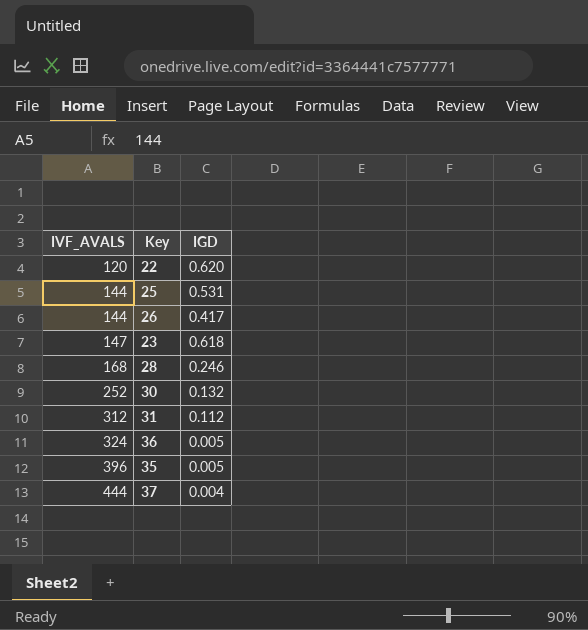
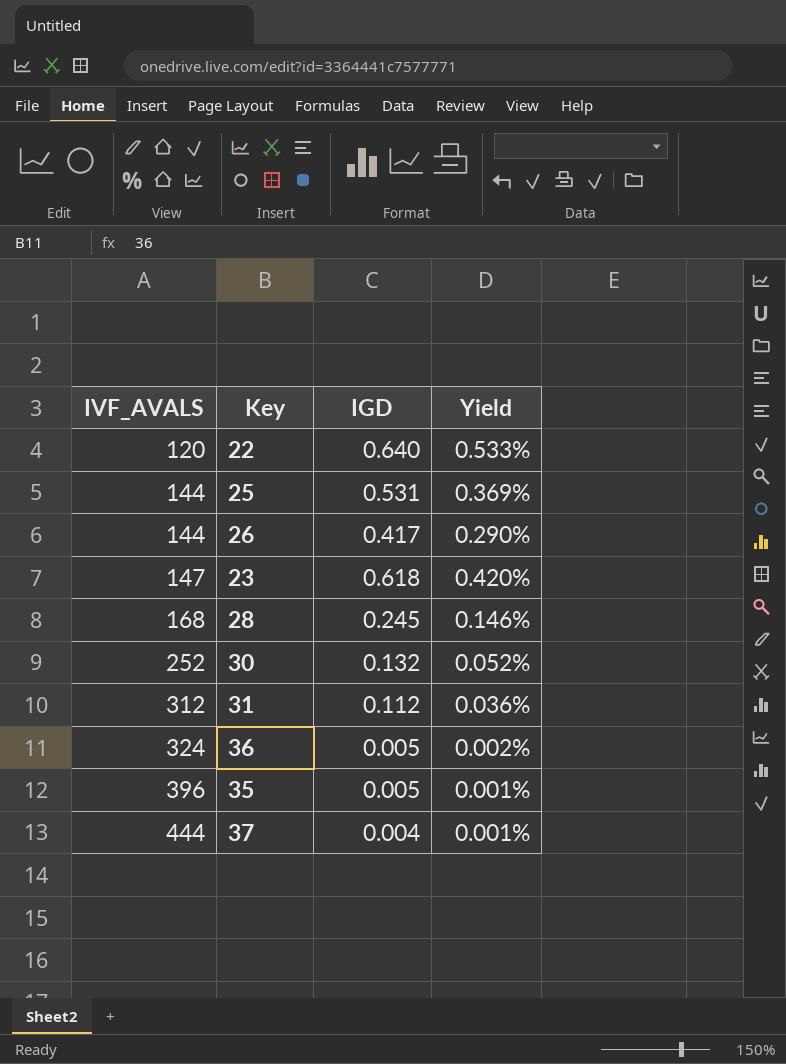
column Yield | formula: none -> [IGD] / [IVF_AVALS]
22 | IGD: 0.620 -> 0.640
28 | IGD: 0.246 -> 0.245

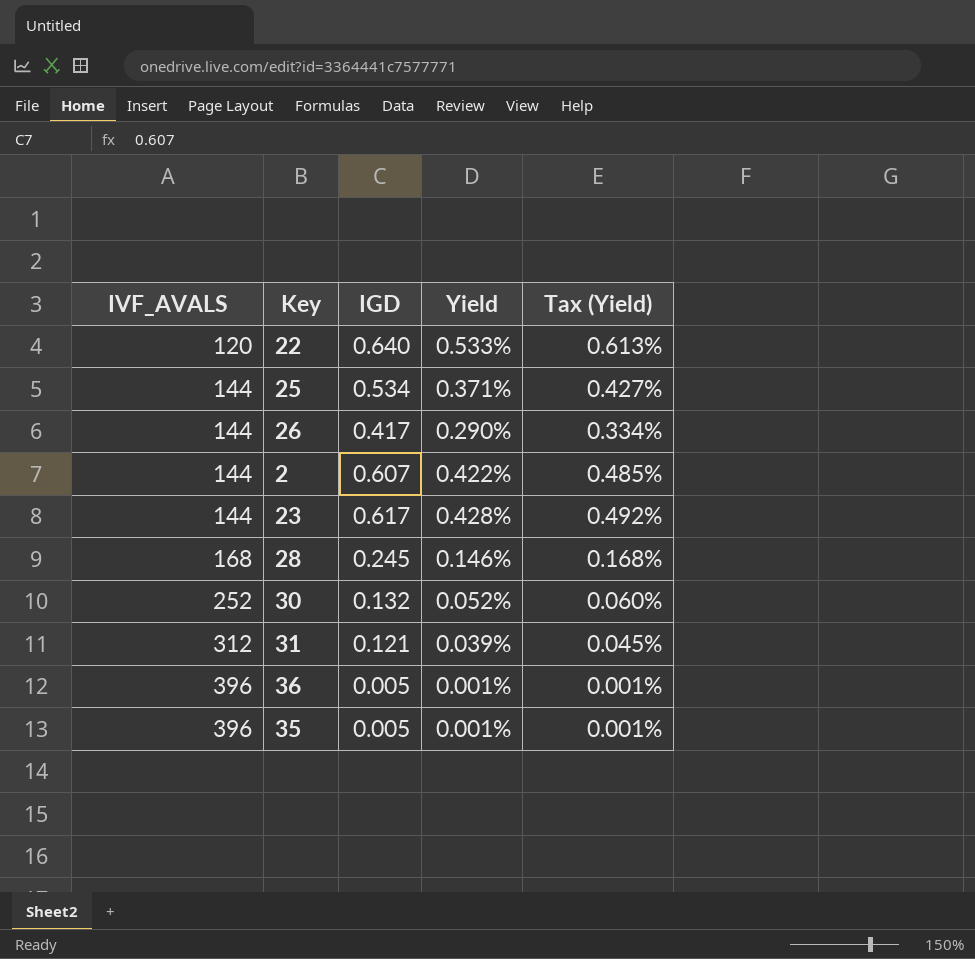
column Tax (Yield) | formula: none -> [Yield] * 1.15
row 37: 444 | 0.004 | 0.001% -> none
25 | IGD: 0.531 -> 0.534
25 | Yield: 0.369% -> 0.371%
row 2: none -> 144 | 0.607 | 0.422% | 0.485%
23 | IVF_AVALS: 147 -> 144
23 | IGD: 0.618 -> 0.617
23 | Yield: 0.420% -> 0.428%
31 | IGD: 0.112 -> 0.121
31 | Yield: 0.036% -> 0.039%
36 | IVF_AVALS: 324 -> 396
36 | Yield: 0.002% -> 0.001%

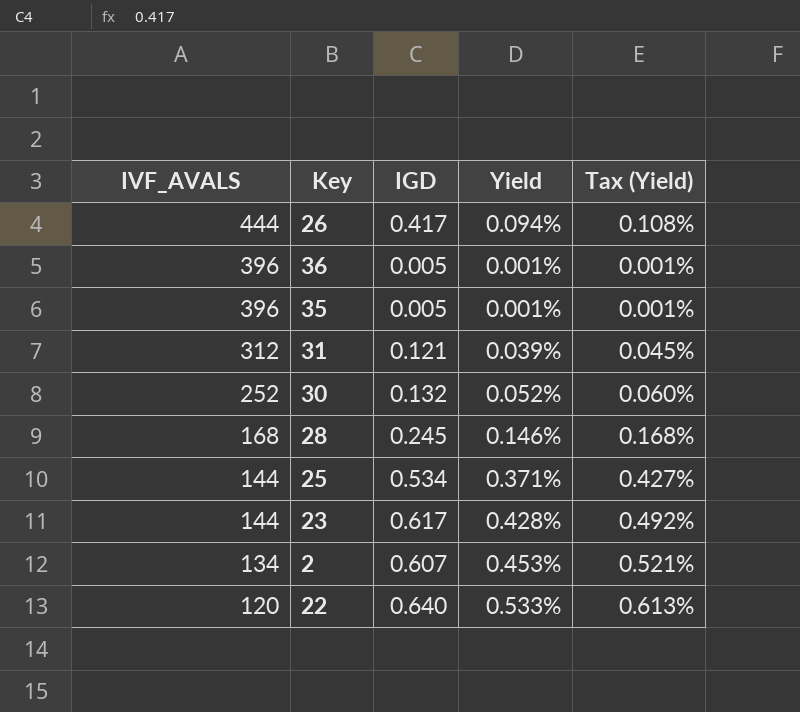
row order: IVF_AVALS ascending -> IVF_AVALS descending
26 | IVF_AVALS: 144 -> 444
26 | Yield: 0.290% -> 0.094%
26 | Tax (Yield): 0.334% -> 0.108%
2 | IVF_AVALS: 144 -> 134
2 | Yield: 0.422% -> 0.453%
2 | Tax (Yield): 0.485% -> 0.521%

